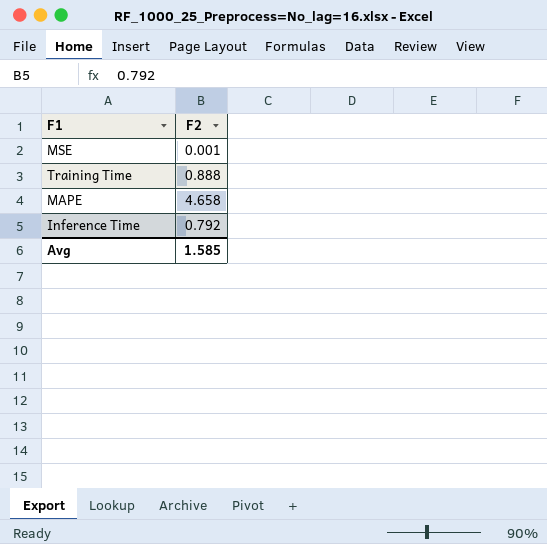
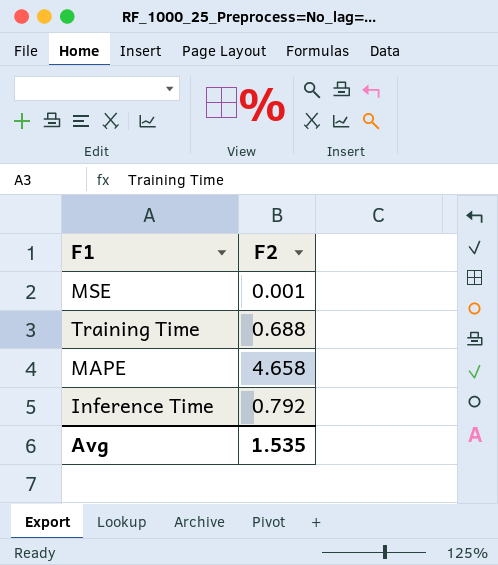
Training Time | F2: 0.888 -> 0.688
Avg | F2: 1.585 -> 1.535

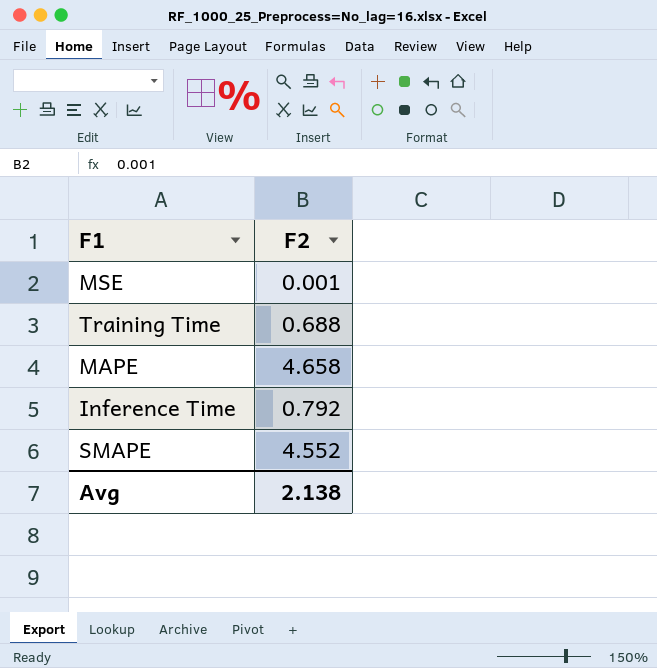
row SMAPE: none -> 4.552
Avg | F2: 1.535 -> 2.138

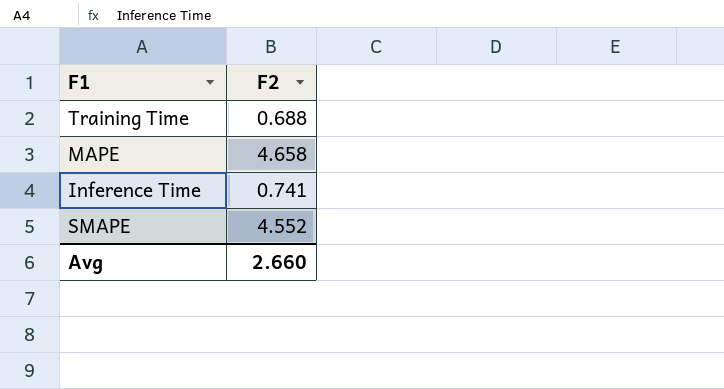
row MSE: 0.001 -> none
Inference Time | F2: 0.792 -> 0.741
Avg | F2: 2.138 -> 2.660

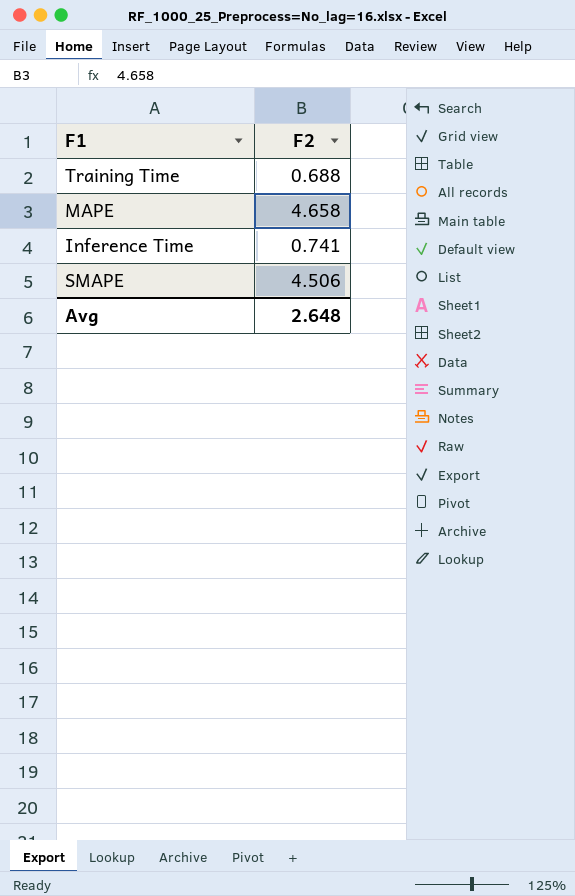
SMAPE | F2: 4.552 -> 4.506
Avg | F2: 2.660 -> 2.648

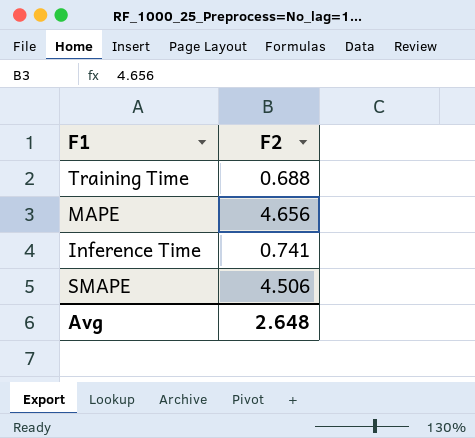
MAPE | F2: 4.658 -> 4.656

